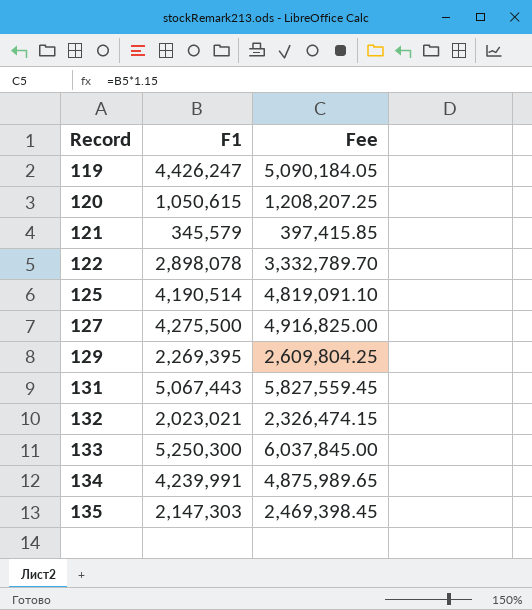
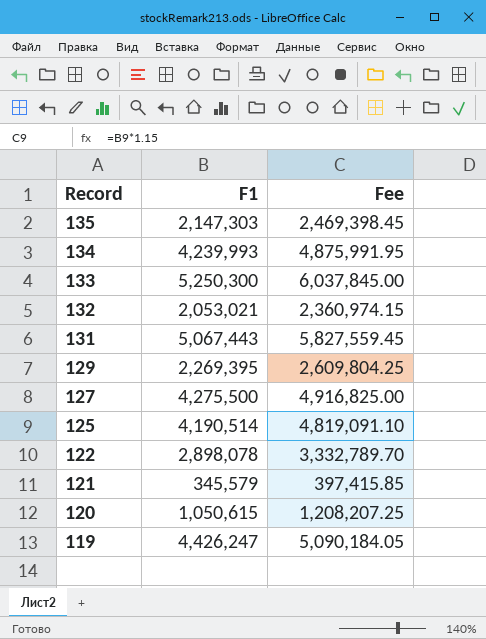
row order: Record ascending -> Record descending
134 | F1: 4,239,991 -> 4,239,993
134 | Fee: 4,875,989.65 -> 4,875,991.95
132 | F1: 2,023,021 -> 2,053,021
132 | Fee: 2,326,474.15 -> 2,360,974.15

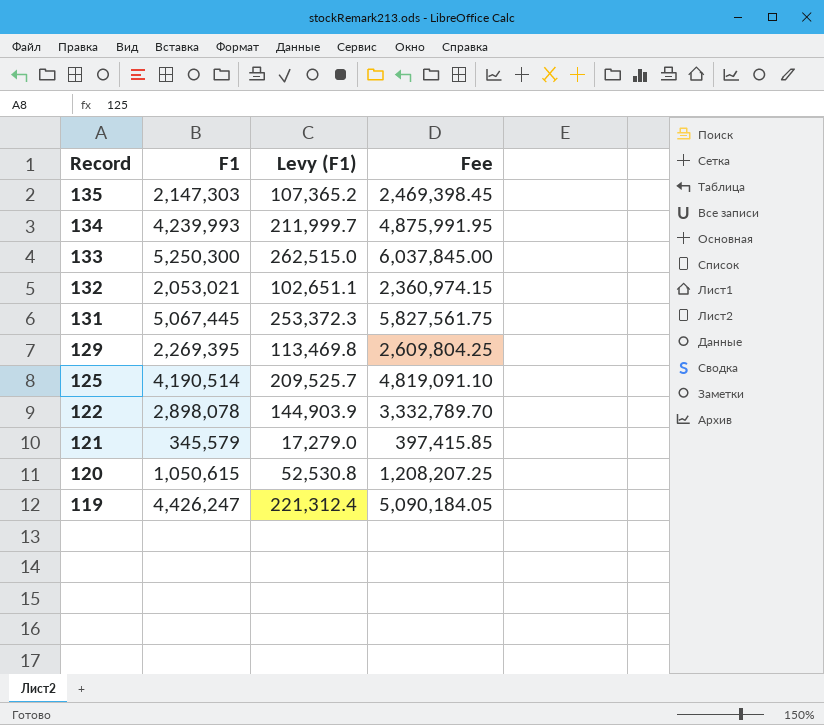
column Levy (F1) | formula: none -> [F1] * 0.05
row 127: 4,275,500 | 4,916,825.00 -> none
131 | F1: 5,067,443 -> 5,067,445
131 | Fee: 5,827,559.45 -> 5,827,561.75

